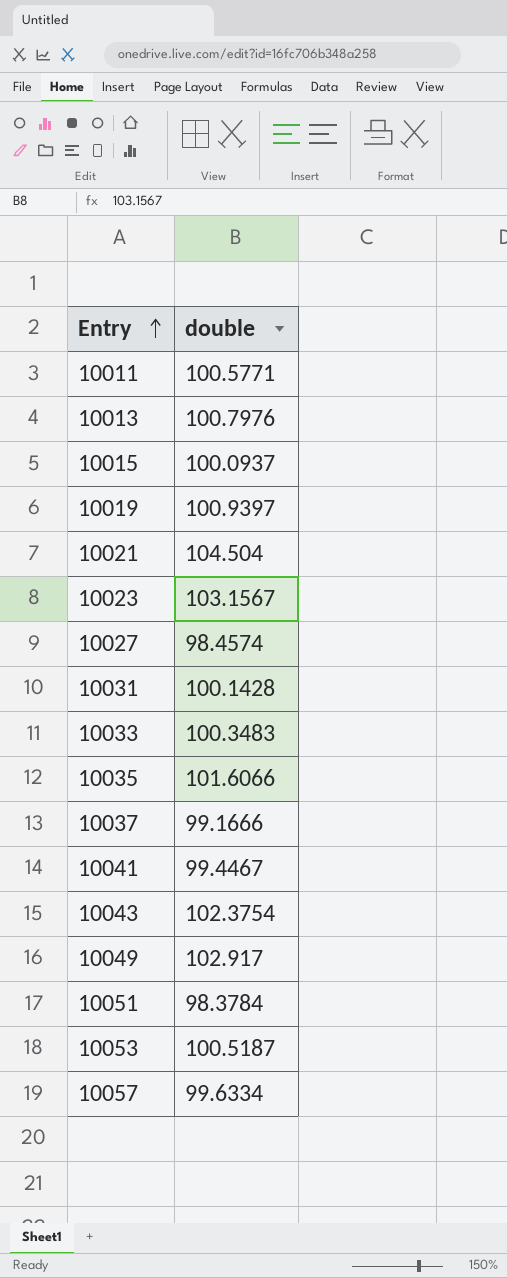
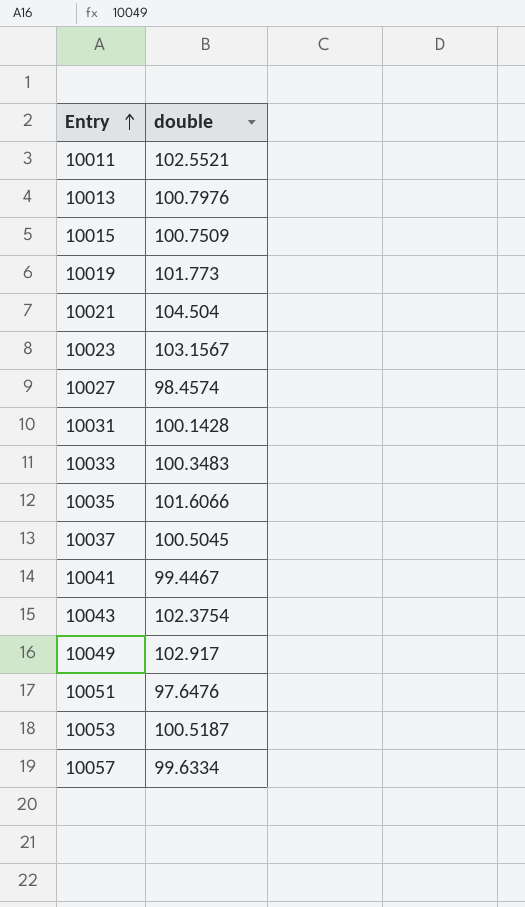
10011 | double: 100.5771 -> 102.5521
10015 | double: 100.0937 -> 100.7509
10019 | double: 100.9397 -> 101.773
10037 | double: 99.1666 -> 100.5045
10051 | double: 98.3784 -> 97.6476

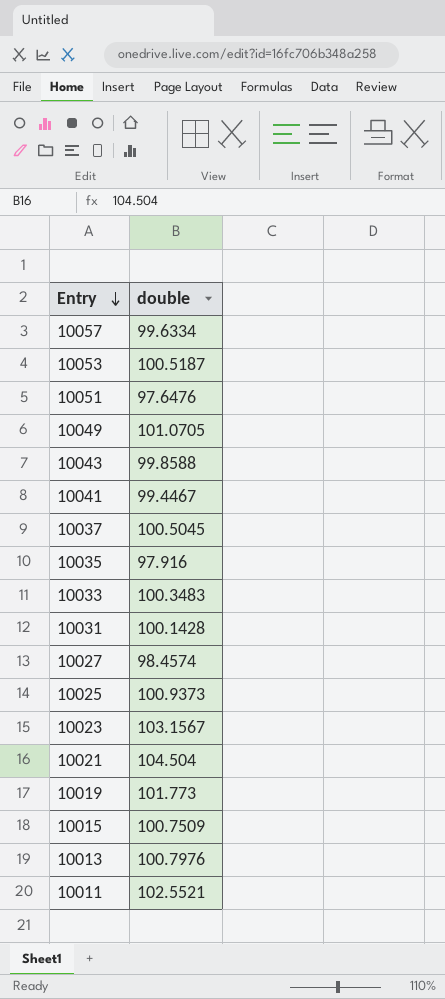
row order: Entry ascending -> Entry descending
10049 | double: 102.917 -> 101.0705
10043 | double: 102.3754 -> 99.8588
10035 | double: 101.6066 -> 97.916
row 10025: none -> 100.9373

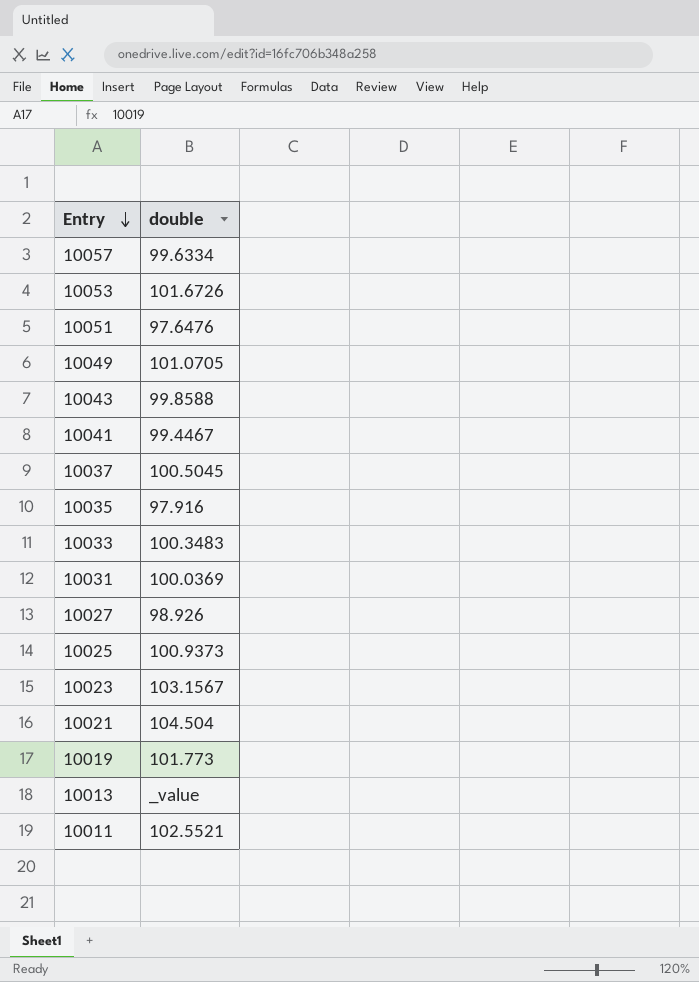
row 10015: 100.7509 -> none
10053 | double: 100.5187 -> 101.6726
10031 | double: 100.1428 -> 100.0369
10027 | double: 98.4574 -> 98.926
10013 | double: 100.7976 -> _value

